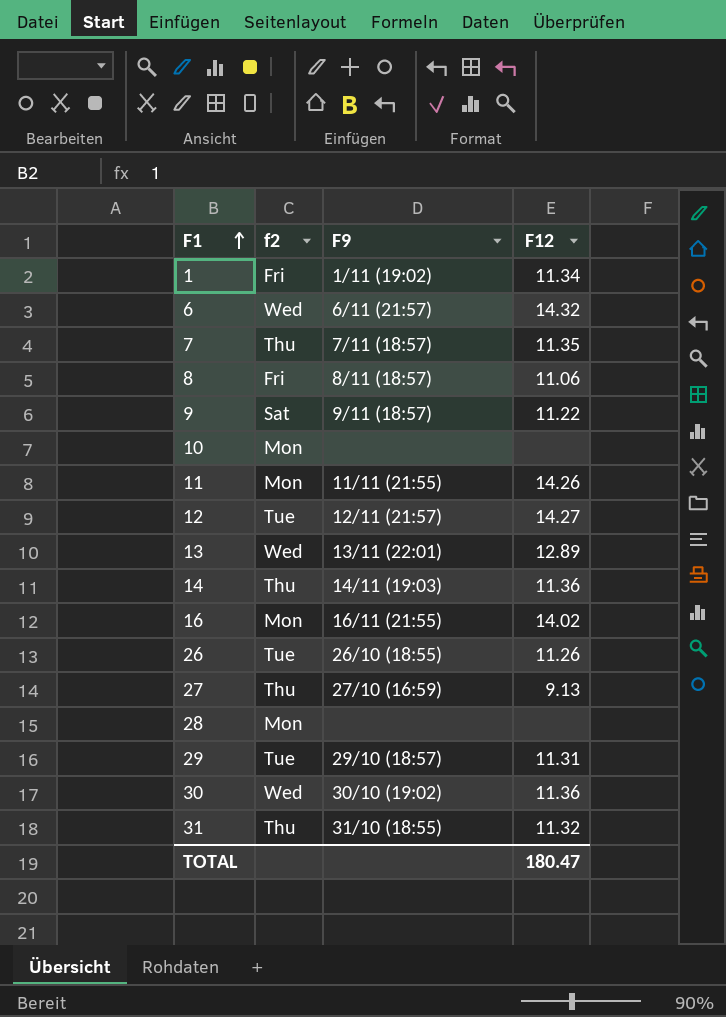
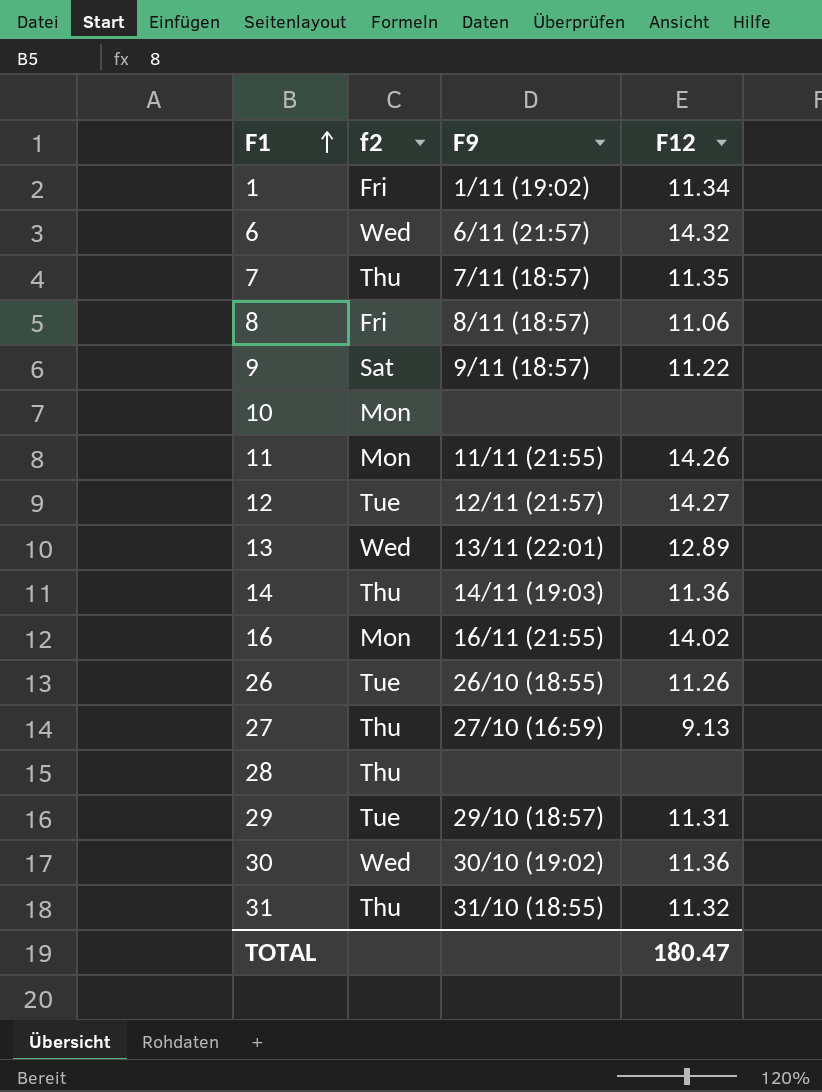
28 | f2: Mon -> Thu

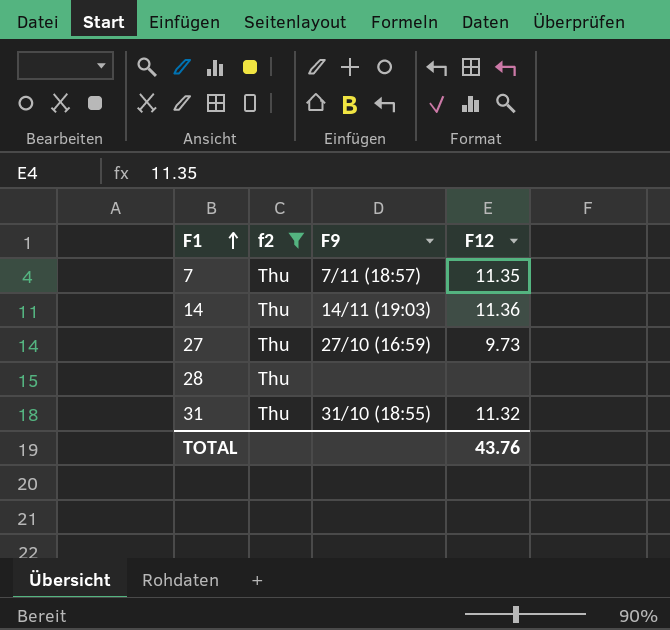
filter: none -> f2 = Thu
27 | F12: 9.13 -> 9.73
TOTAL | F12: 180.47 -> 43.76

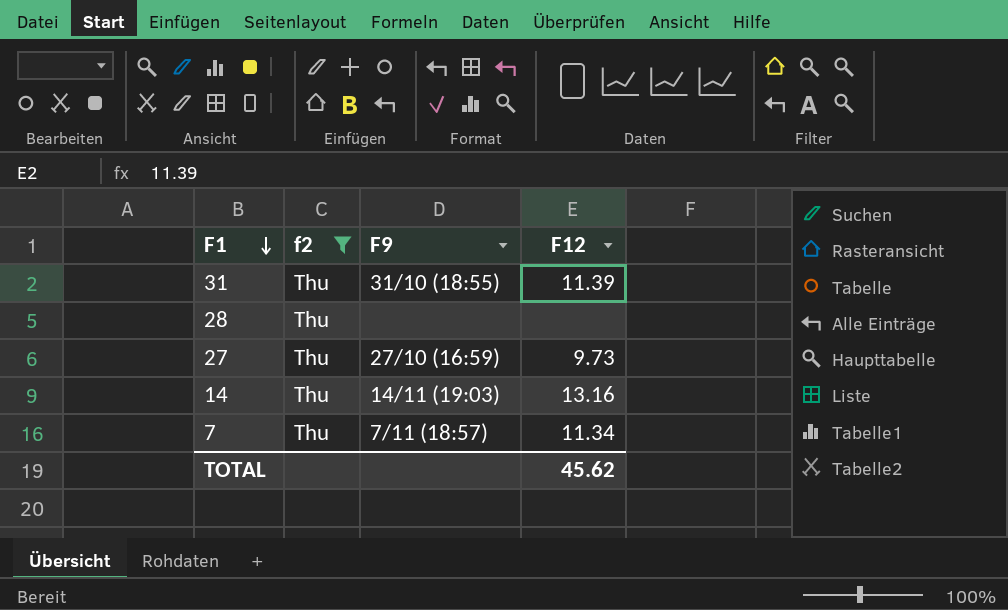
row order: F1 ascending -> F1 descending
31 | F12: 11.32 -> 11.39
14 | F12: 11.36 -> 13.16
7 | F12: 11.35 -> 11.34
TOTAL | F12: 43.76 -> 45.62

